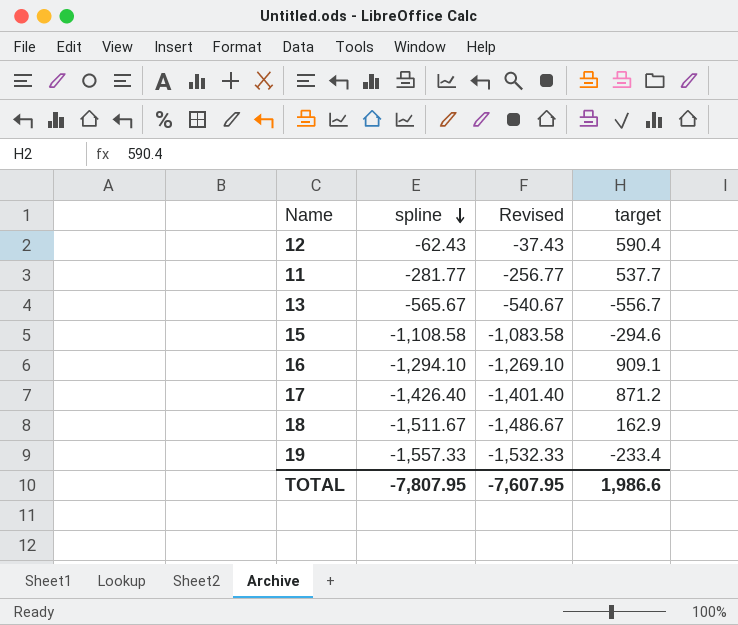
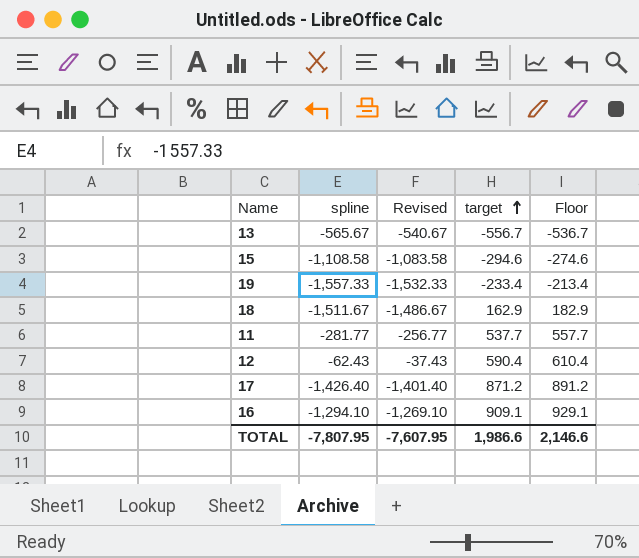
row order: spline descending -> target ascending
column Floor | formula: none -> [target] + 20

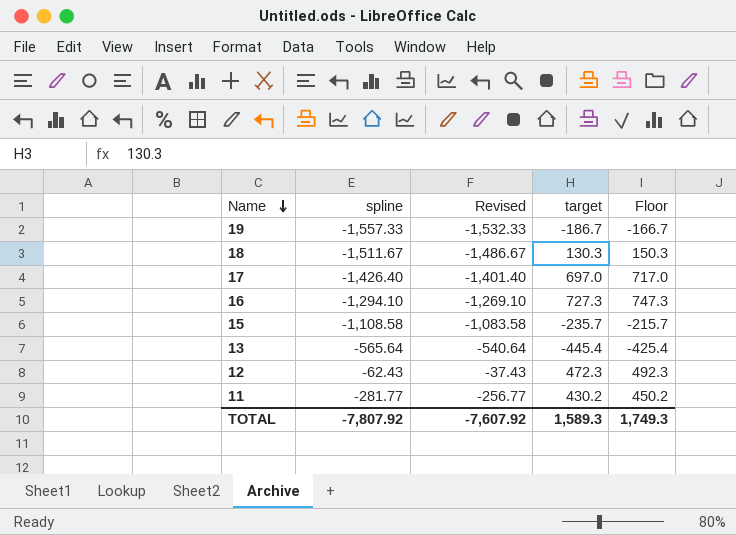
row order: target ascending -> Name descending
19 | target: -233.4 -> -186.7
19 | Floor: -213.4 -> -166.7
18 | target: 162.9 -> 130.3
18 | Floor: 182.9 -> 150.3
17 | target: 871.2 -> 697.0
17 | Floor: 891.2 -> 717.0
16 | target: 909.1 -> 727.3
16 | Floor: 929.1 -> 747.3
15 | target: -294.6 -> -235.7
15 | Floor: -274.6 -> -215.7
13 | spline: -565.67 -> -565.64
13 | Revised: -540.67 -> -540.64
13 | target: -556.7 -> -445.4
13 | Floor: -536.7 -> -425.4
12 | target: 590.4 -> 472.3
12 | Floor: 610.4 -> 492.3
11 | target: 537.7 -> 430.2
11 | Floor: 557.7 -> 450.2
TOTAL | spline: -7,807.95 -> -7,807.92
TOTAL | Revised: -7,607.95 -> -7,607.92
TOTAL | target: 1,986.6 -> 1,589.3
TOTAL | Floor: 2,146.6 -> 1,749.3

